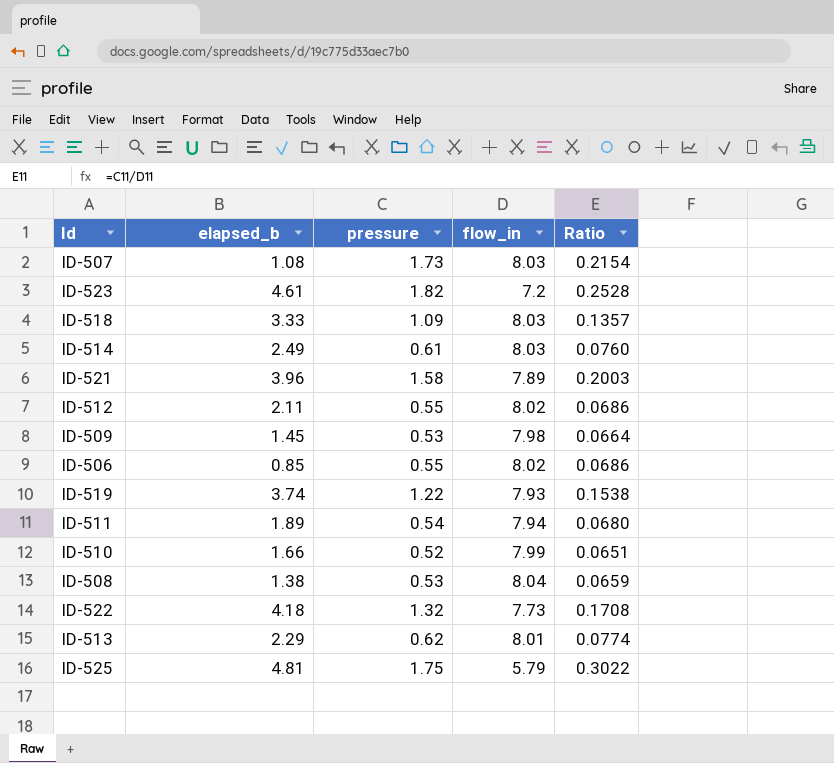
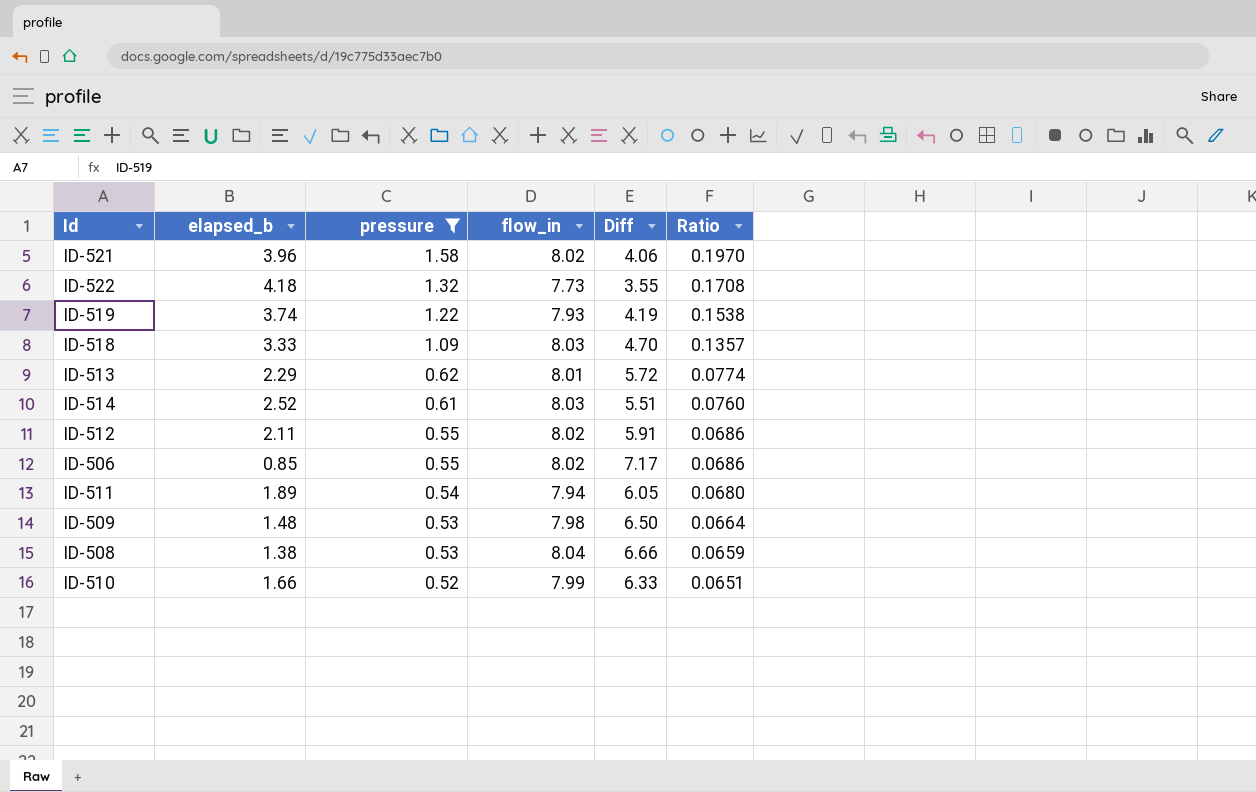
filter: none -> pressure <= 1.58
row order: none -> pressure descending
column Diff | formula: none -> [flow_in] - [elapsed_b]
ID-521 | flow_in: 7.89 -> 8.02
ID-521 | Ratio: 0.2003 -> 0.1970
ID-514 | elapsed_b: 2.49 -> 2.52
ID-509 | elapsed_b: 1.45 -> 1.48

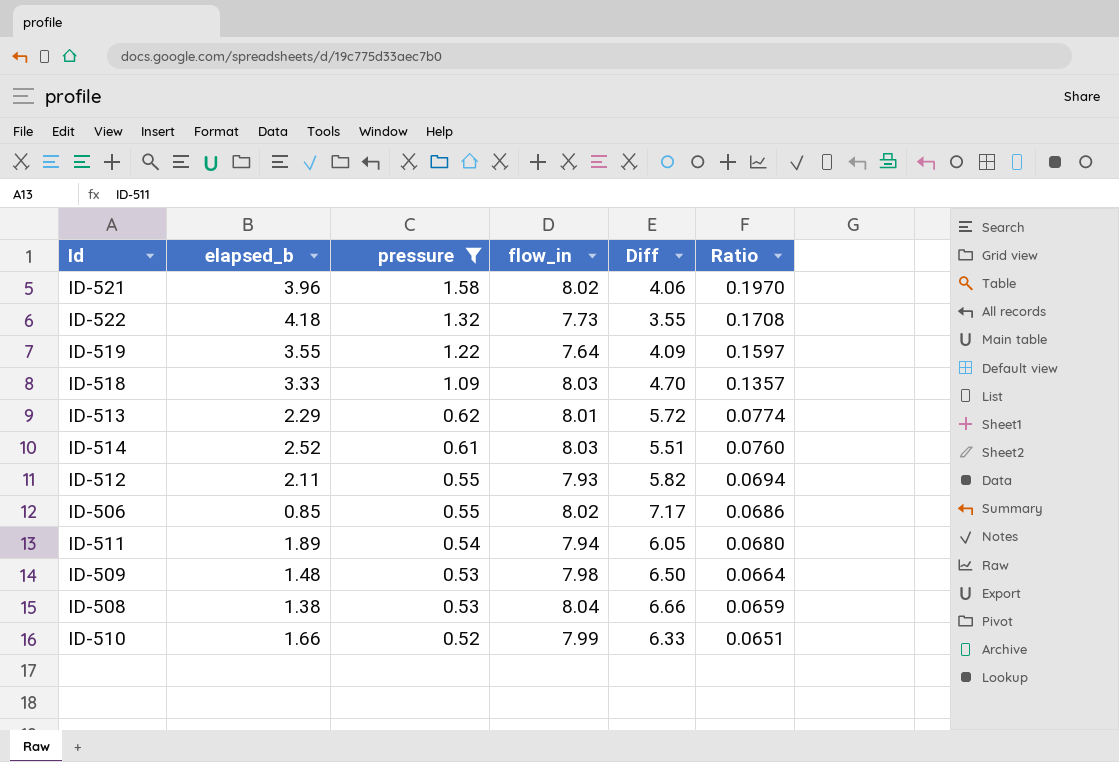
ID-519 | elapsed_b: 3.74 -> 3.55
ID-519 | flow_in: 7.93 -> 7.64
ID-519 | Diff: 4.19 -> 4.09
ID-519 | Ratio: 0.1538 -> 0.1597
ID-512 | flow_in: 8.02 -> 7.93
ID-512 | Diff: 5.91 -> 5.82
ID-512 | Ratio: 0.0686 -> 0.0694

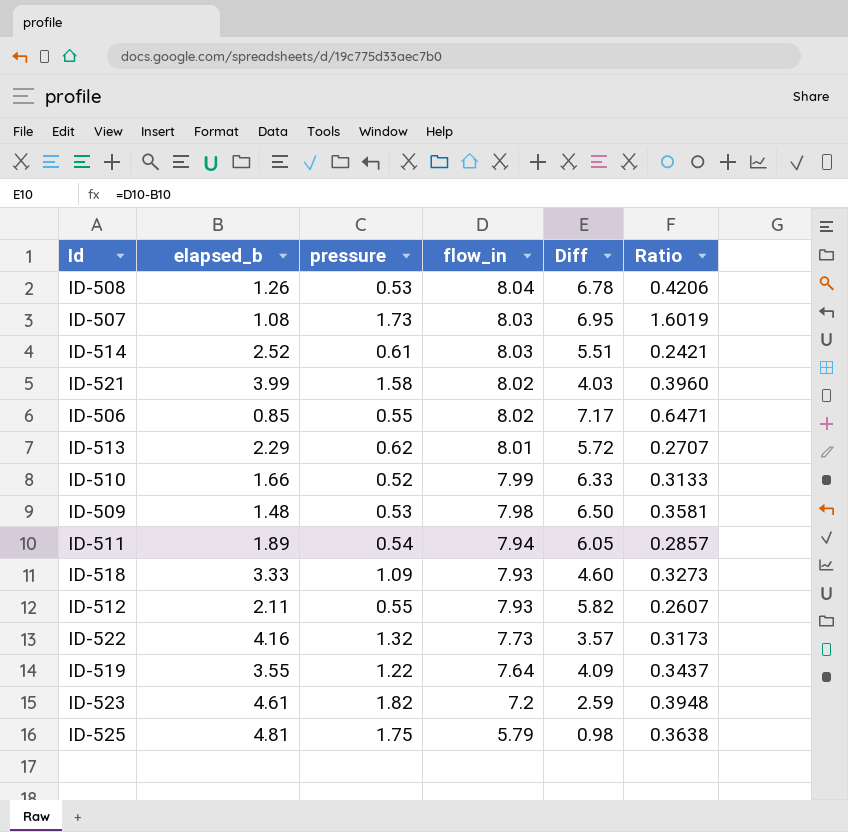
filter: pressure <= 1.58 -> none
row order: pressure descending -> flow_in descending
column Ratio | formula: [pressure] / [flow_in] -> [pressure] / [elapsed_b]
ID-508 | elapsed_b: 1.38 -> 1.26
ID-508 | Diff: 6.66 -> 6.78
ID-521 | elapsed_b: 3.96 -> 3.99
ID-521 | Diff: 4.06 -> 4.03
ID-518 | flow_in: 8.03 -> 7.93
ID-518 | Diff: 4.70 -> 4.60
ID-522 | elapsed_b: 4.18 -> 4.16
ID-522 | Diff: 3.55 -> 3.57

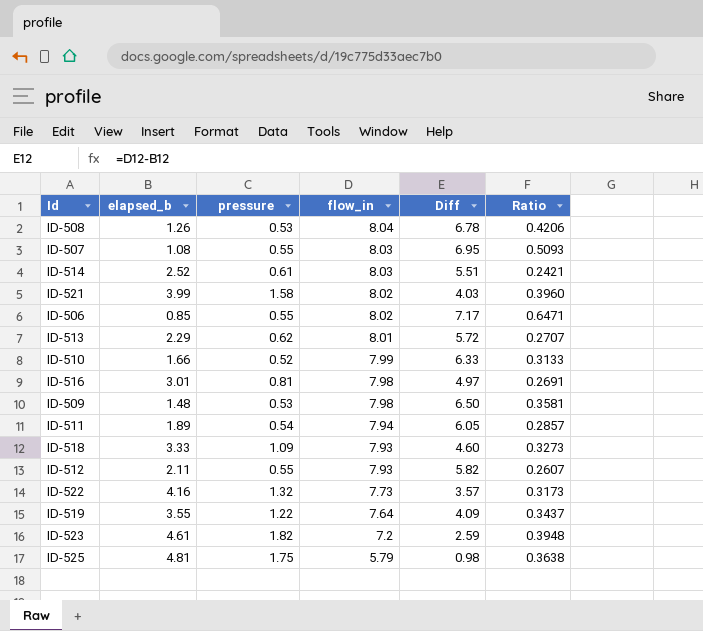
ID-507 | pressure: 1.73 -> 0.55
ID-507 | Ratio: 1.6019 -> 0.5093
row ID-516: none -> 3.01 | 0.81 | 7.98 | 4.97 | 0.2691

